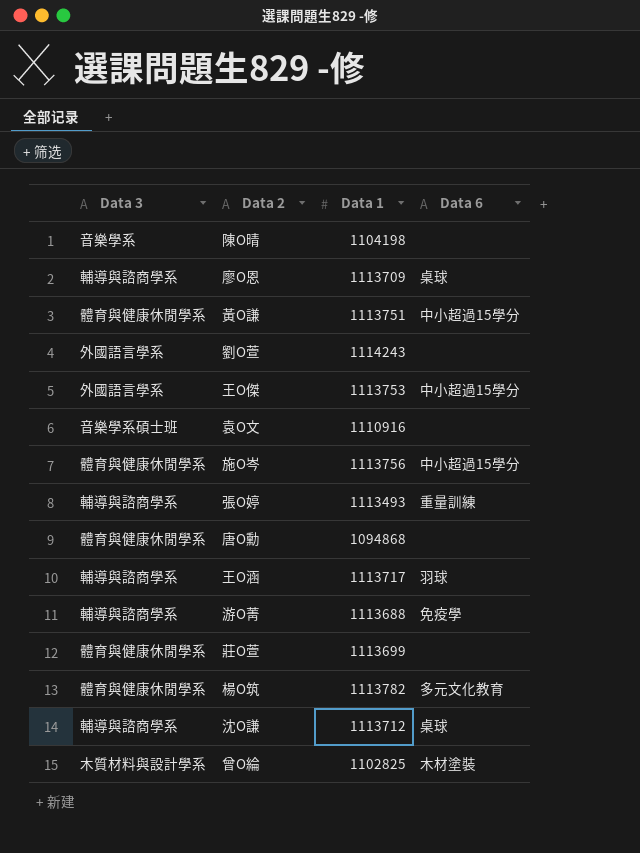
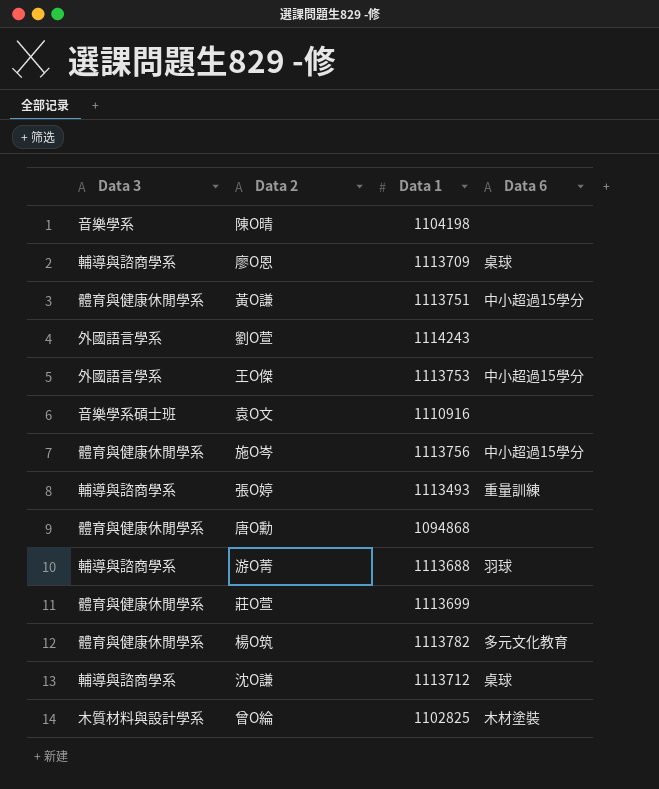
row 王O涵: 輔導與諮商學系 | 1113717 | 羽球 -> none
游O菁 | Data 6: 免疫學 -> 羽球

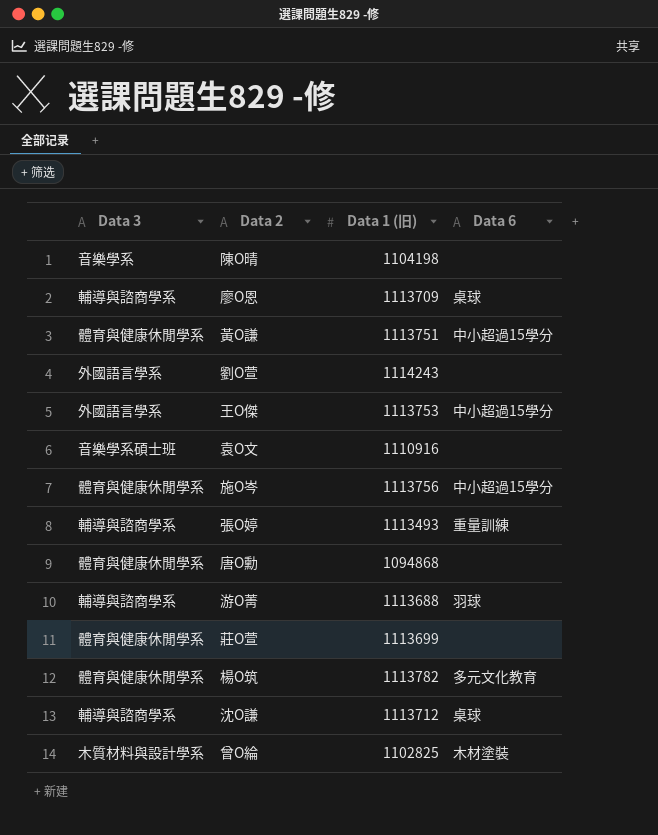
column name: Data 1 -> Data 1 (旧)

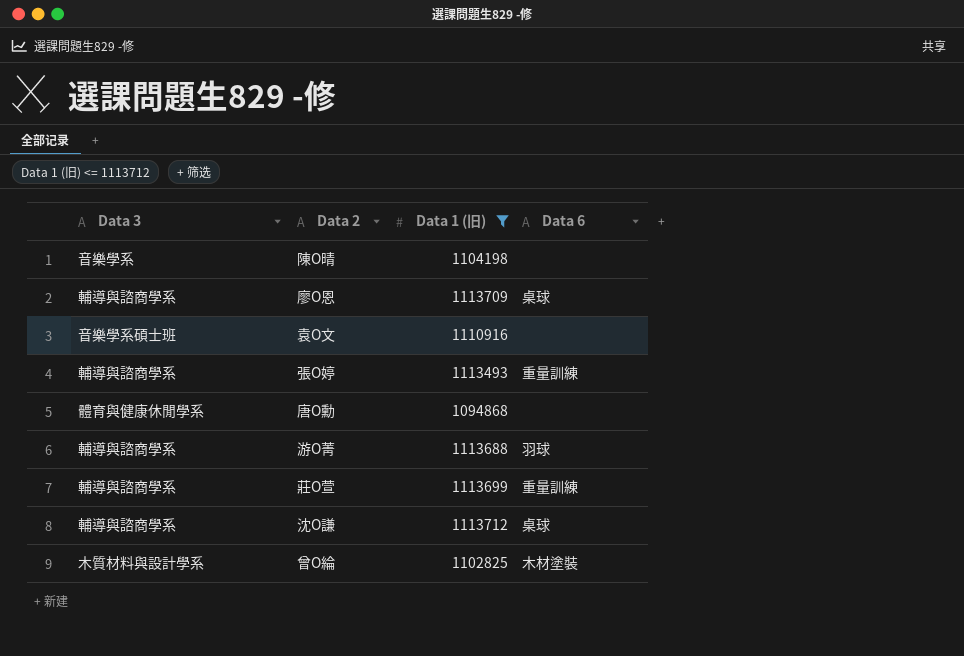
filter: none -> Data 1 (旧) <= 1113712
莊O萱 | Data 3: 體育與健康休閒學系 -> 輔導與諮商學系
莊O萱 | Data 6: none -> 重量訓練

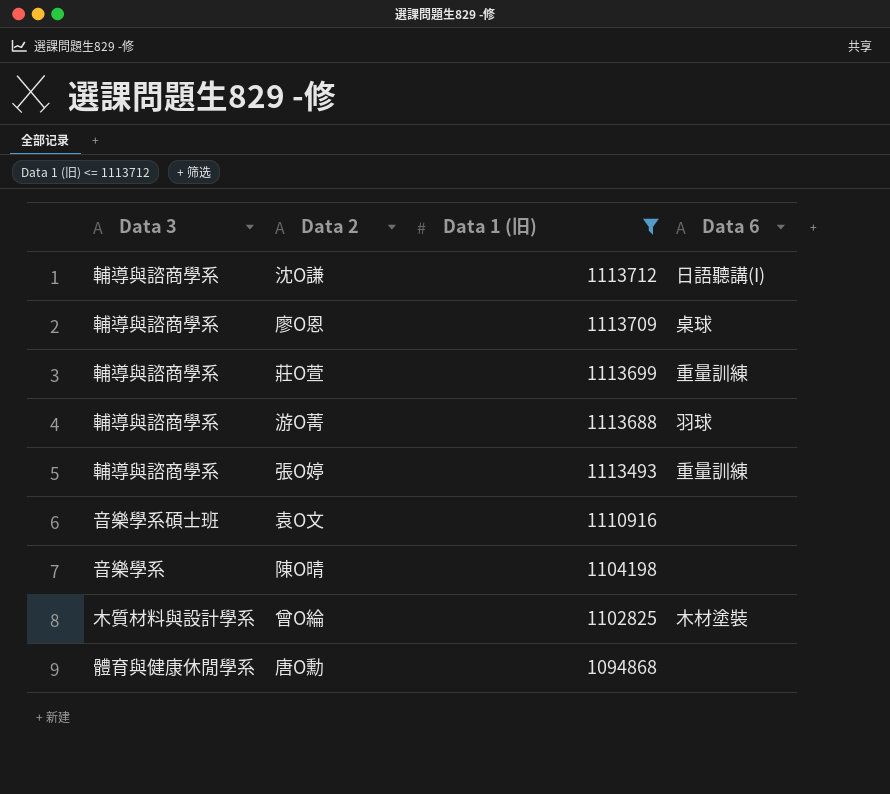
row order: none -> Data 1 (旧) descending
沈O謙 | Data 6: 桌球 -> 日語聽講(I)

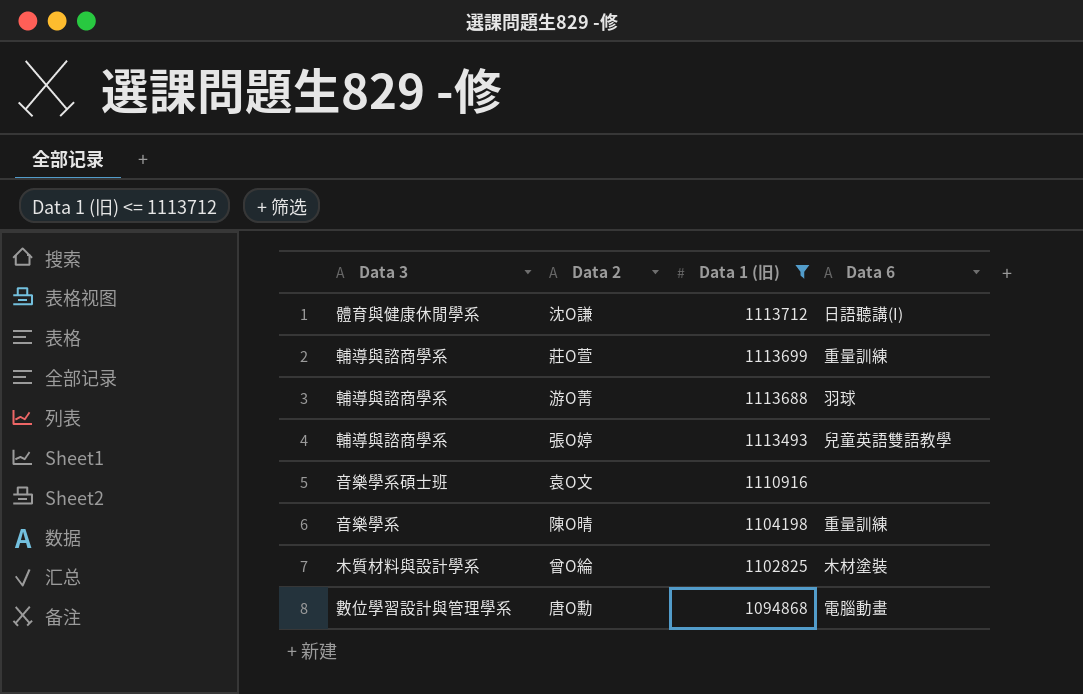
row 廖O恩: 輔導與諮商學系 | 1113709 | 桌球 -> none
沈O謙 | Data 3: 輔導與諮商學系 -> 體育與健康休閒學系
張O婷 | Data 6: 重量訓練 -> 兒童英語雙語教學
陳O晴 | Data 6: none -> 重量訓練
唐O勳 | Data 3: 體育與健康休閒學系 -> 數位學習設計與管理學系
唐O勳 | Data 6: none -> 電腦動畫

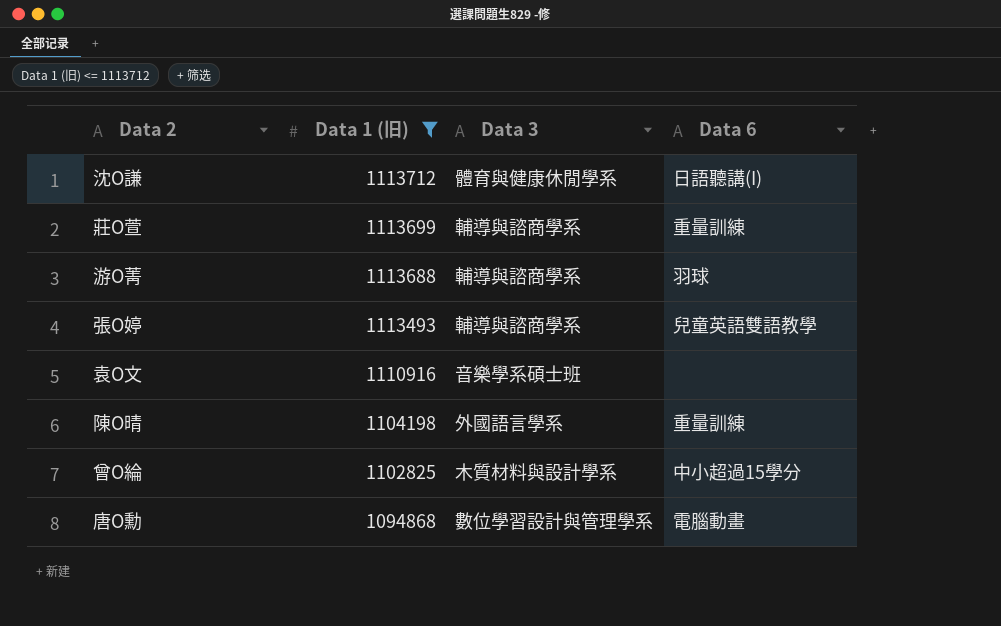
column Data 3 | position: 1 -> 3
陳O晴 | Data 3: 音樂學系 -> 外國語言學系
曾O綸 | Data 6: 木材塗裝 -> 中小超過15學分

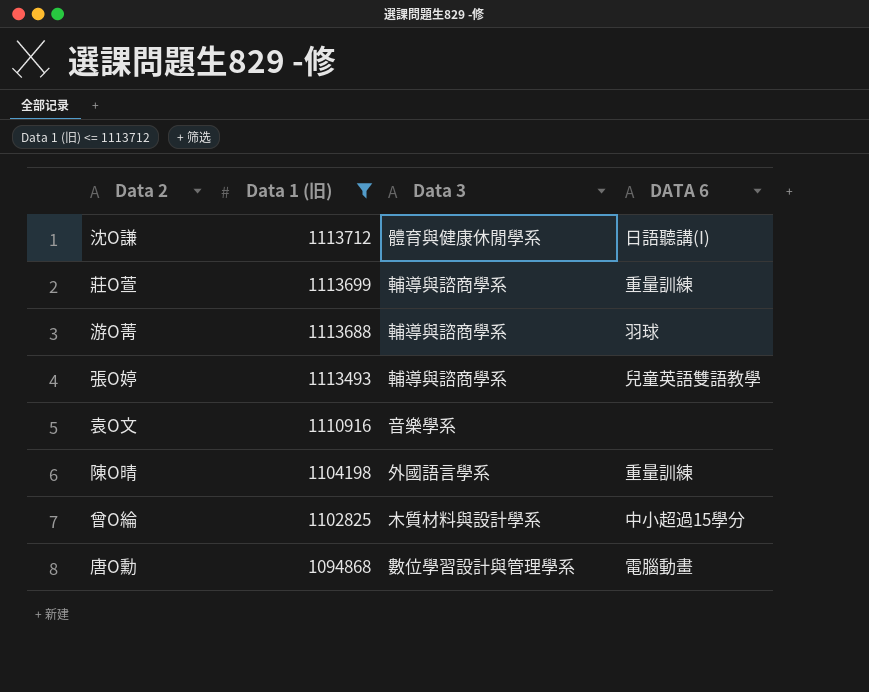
column name: Data 6 -> DATA 6
袁O文 | Data 3: 音樂學系碩士班 -> 音樂學系

